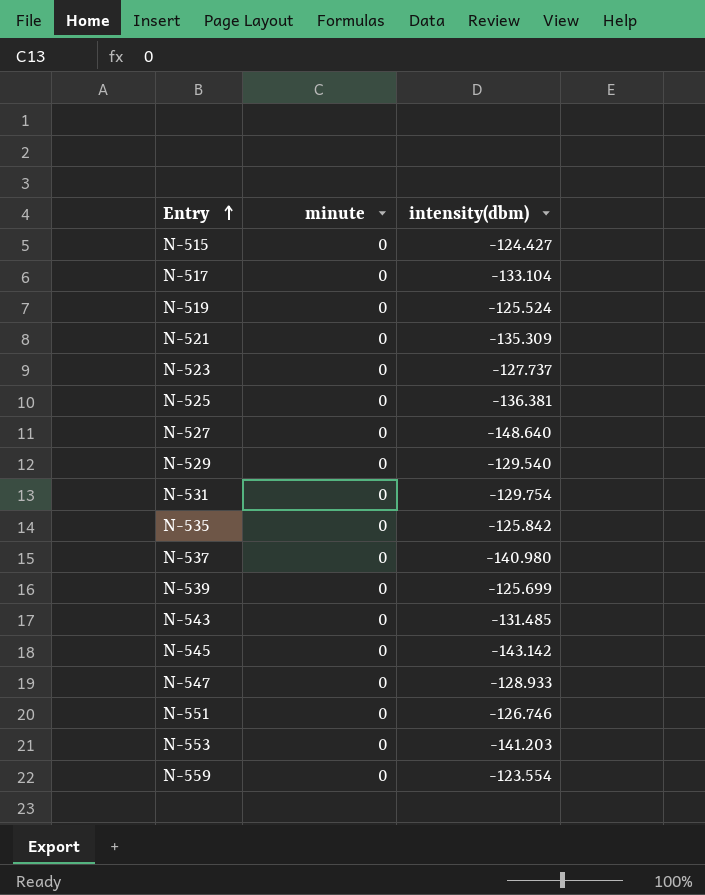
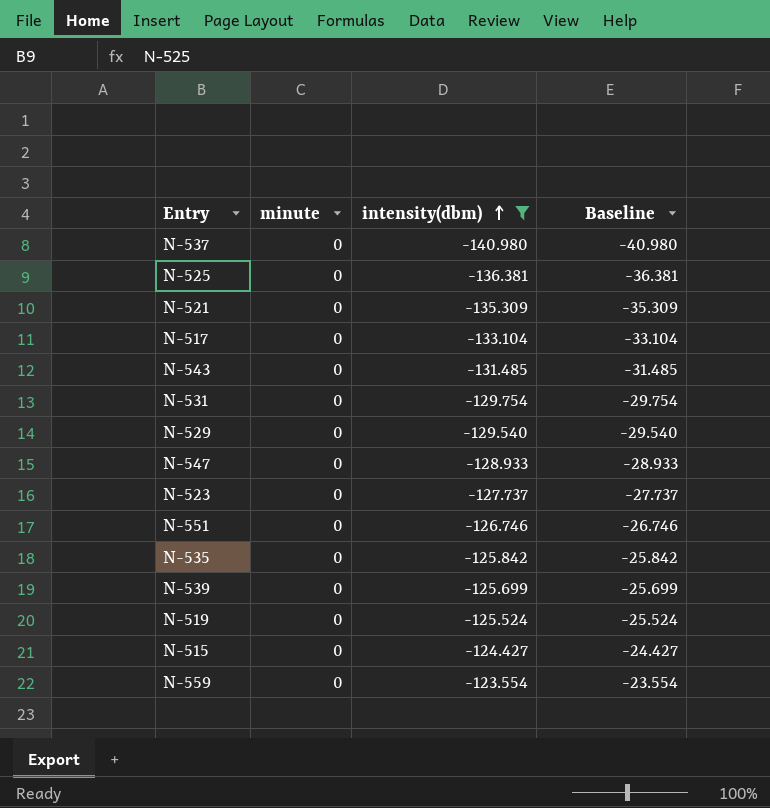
filter: none -> intensity(dbm) >= -140.980
row order: Entry ascending -> intensity(dbm) ascending
column Baseline | formula: none -> [intensity(dbm)] + 100

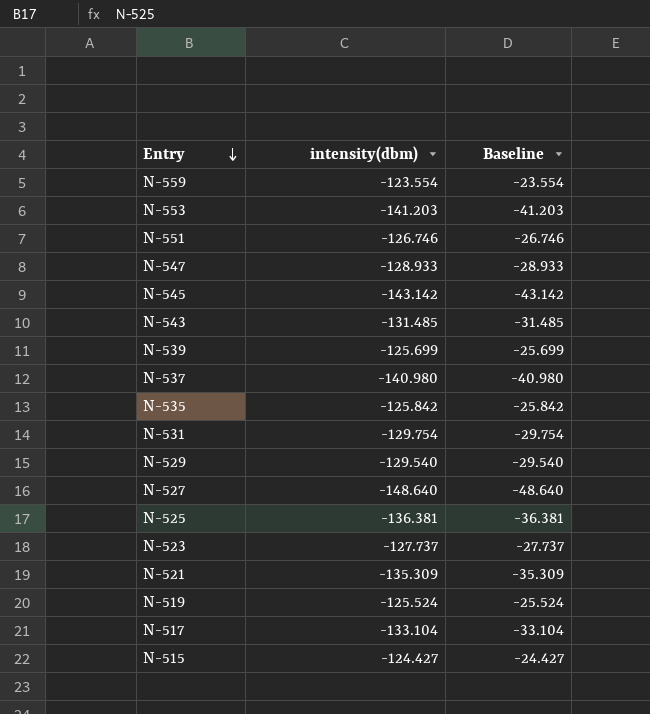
filter: intensity(dbm) >= -140.980 -> none
row order: intensity(dbm) ascending -> Entry descending
column minute | position: 2 -> none

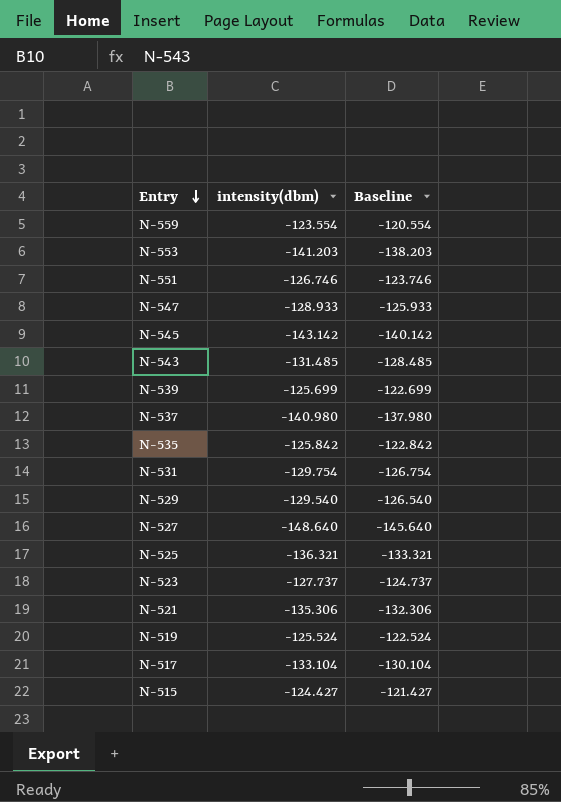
column Baseline | formula: [intensity(dbm)] + 100 -> [intensity(dbm)] + 3
N-525 | intensity(dbm): -136.381 -> -136.321
N-521 | intensity(dbm): -135.309 -> -135.306

